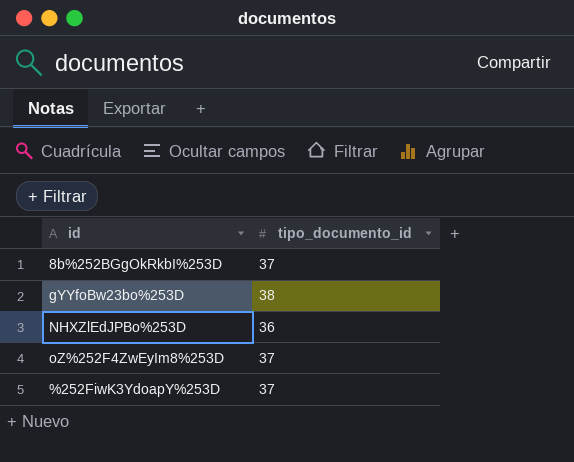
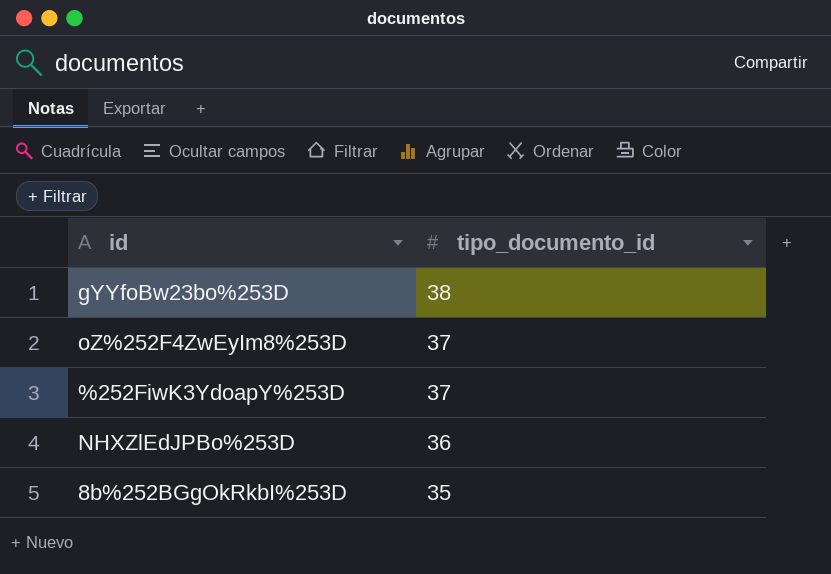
row order: none -> tipo_documento_id descending
8b%252BGgOkRkbI%253D | tipo_documento_id: 37 -> 35

